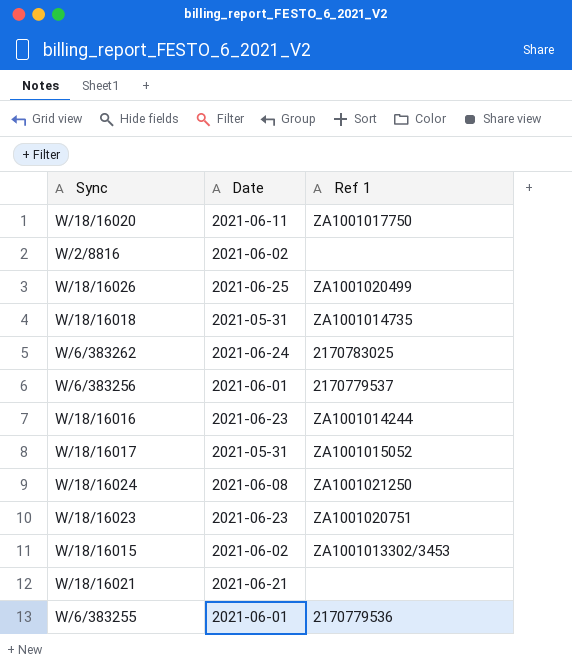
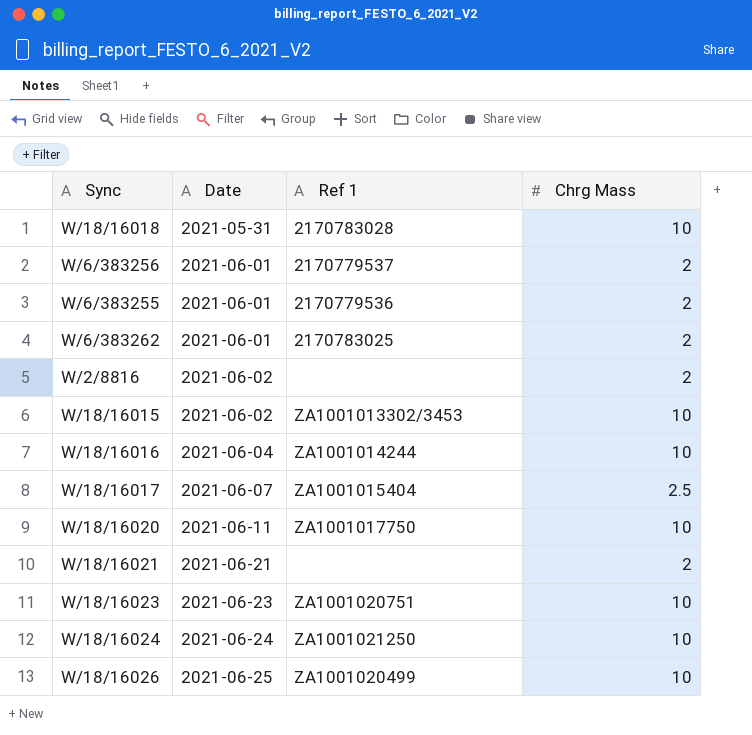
row order: none -> Date ascending
column Chrg Mass | position: none -> 4
W/18/16018 | Ref 1: ZA1001014735 -> 2170783028
W/6/383262 | Date: 2021-06-24 -> 2021-06-01
W/18/16016 | Date: 2021-06-23 -> 2021-06-04
W/18/16017 | Date: 2021-05-31 -> 2021-06-07
W/18/16017 | Ref 1: ZA1001015052 -> ZA1001015404
W/18/16024 | Date: 2021-06-08 -> 2021-06-24

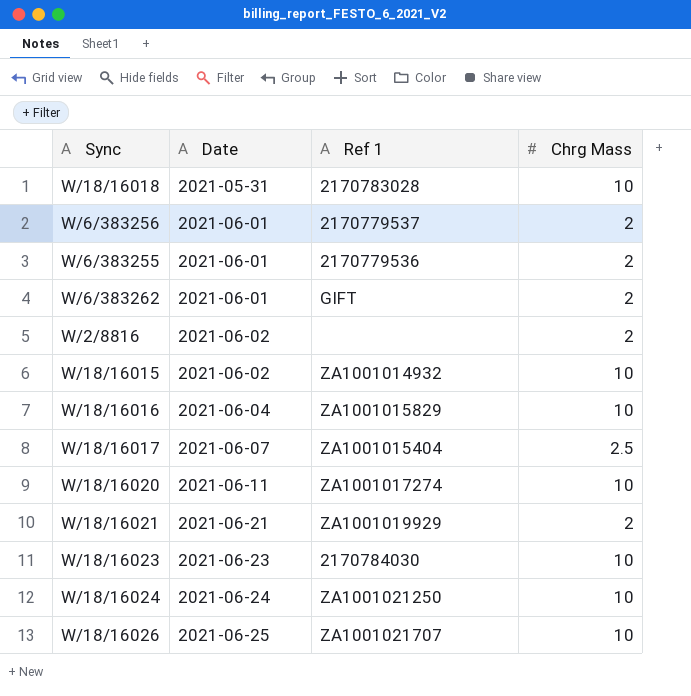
W/6/383262 | Ref 1: 2170783025 -> GIFT
W/18/16015 | Ref 1: ZA1001013302/3453 -> ZA1001014932
W/18/16016 | Ref 1: ZA1001014244 -> ZA1001015829
W/18/16020 | Ref 1: ZA1001017750 -> ZA1001017274
W/18/16021 | Ref 1: none -> ZA1001019929
W/18/16023 | Ref 1: ZA1001020751 -> 2170784030
W/18/16026 | Ref 1: ZA1001020499 -> ZA1001021707

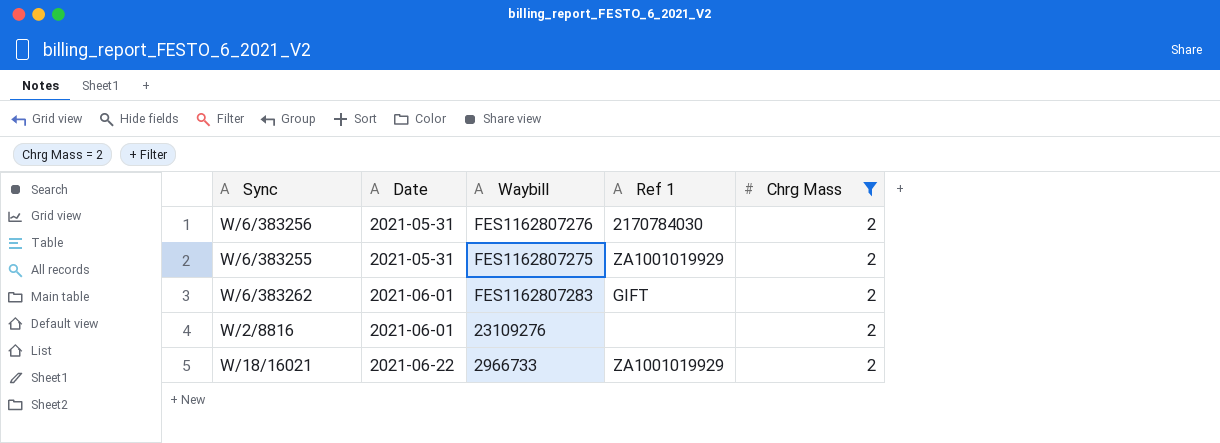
filter: none -> Chrg Mass = 2
column Waybill | position: none -> 3
W/6/383256 | Date: 2021-06-01 -> 2021-05-31
W/6/383256 | Ref 1: 2170779537 -> 2170784030
W/6/383255 | Date: 2021-06-01 -> 2021-05-31
W/6/383255 | Ref 1: 2170779536 -> ZA1001019929
W/2/8816 | Date: 2021-06-02 -> 2021-06-01
W/18/16021 | Date: 2021-06-21 -> 2021-06-22

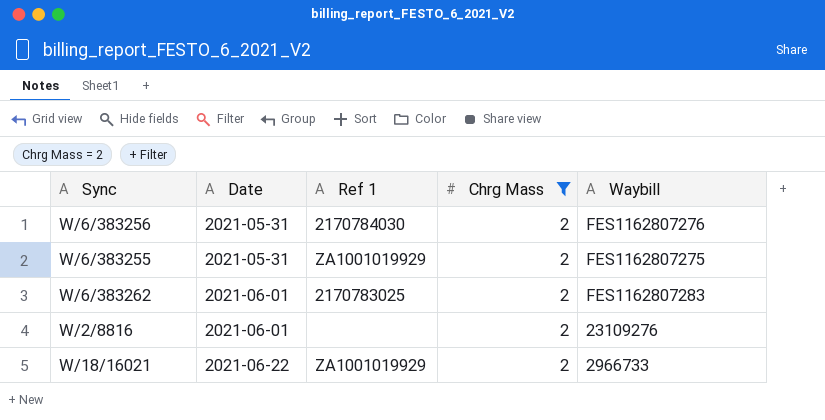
column Waybill | position: 3 -> 5
W/6/383262 | Ref 1: GIFT -> 2170783025

